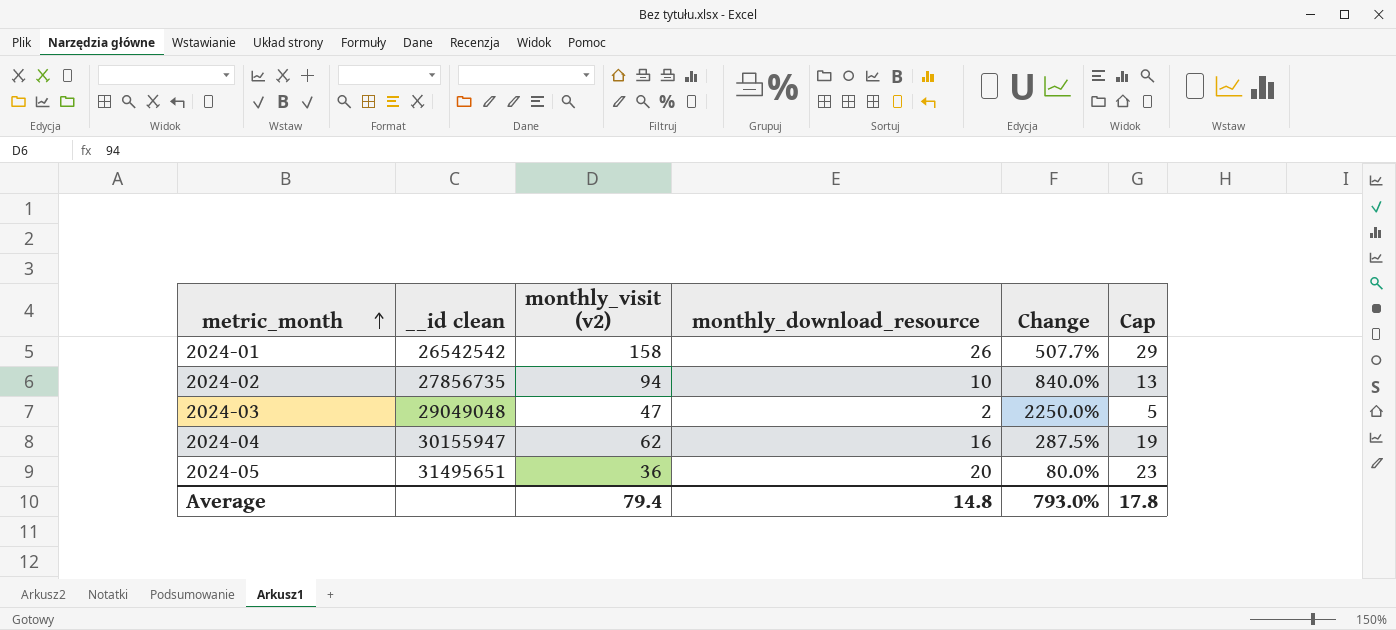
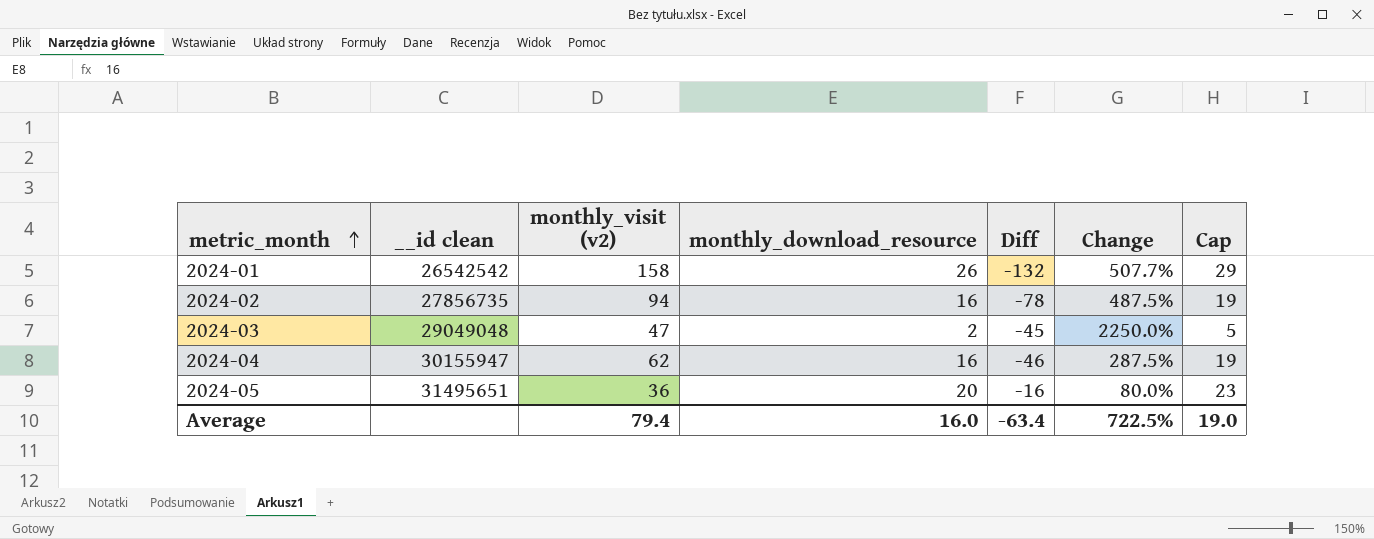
column Diff | formula: none -> [monthly_download_resource] - [monthly_visit (v2)]
2024-02 | monthly_download_resource: 10 -> 16
2024-02 | Change: 840.0% -> 487.5%
2024-02 | Cap: 13 -> 19
Average | monthly_download_resource: 14.8 -> 16.0
Average | Change: 793.0% -> 722.5%
Average | Cap: 17.8 -> 19.0

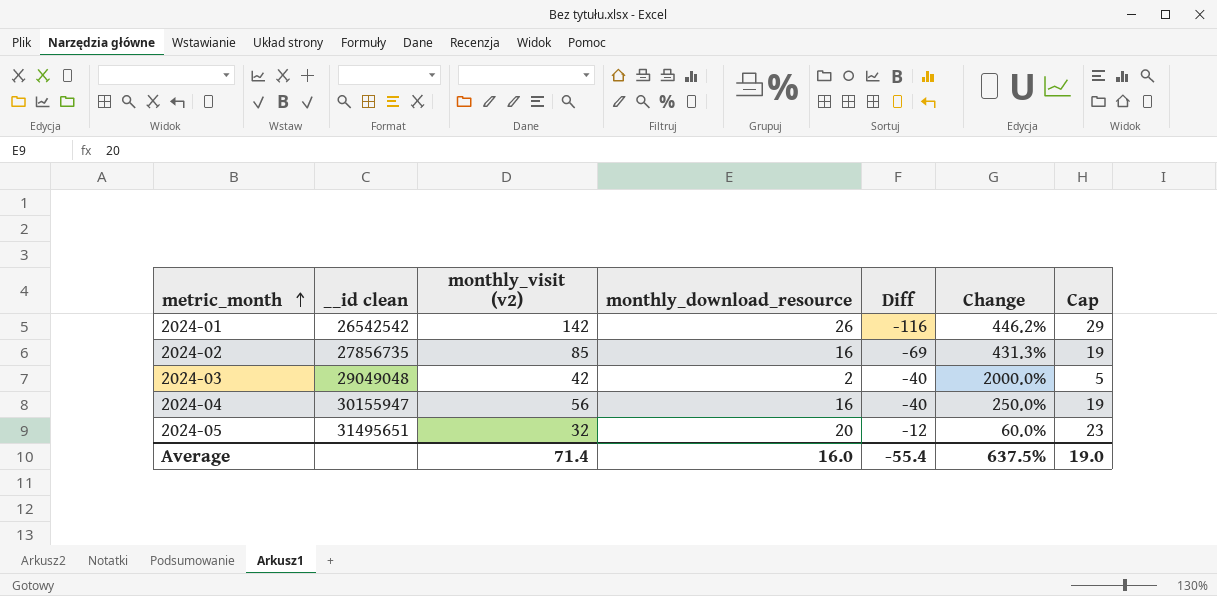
2024-01 | monthly_visit (v2): 158 -> 142
2024-01 | Diff: -132 -> -116
2024-01 | Change: 507.7% -> 446.2%
2024-02 | monthly_visit (v2): 94 -> 85
2024-02 | Diff: -78 -> -69
2024-02 | Change: 487.5% -> 431.3%
2024-03 | monthly_visit (v2): 47 -> 42
2024-03 | Diff: -45 -> -40
2024-03 | Change: 2250.0% -> 2000.0%
2024-04 | monthly_visit (v2): 62 -> 56
2024-04 | Diff: -46 -> -40
2024-04 | Change: 287.5% -> 250.0%
2024-05 | monthly_visit (v2): 36 -> 32
2024-05 | Diff: -16 -> -12
2024-05 | Change: 80.0% -> 60.0%
Average | monthly_visit (v2): 79.4 -> 71.4
Average | Diff: -63.4 -> -55.4
Average | Change: 722.5% -> 637.5%

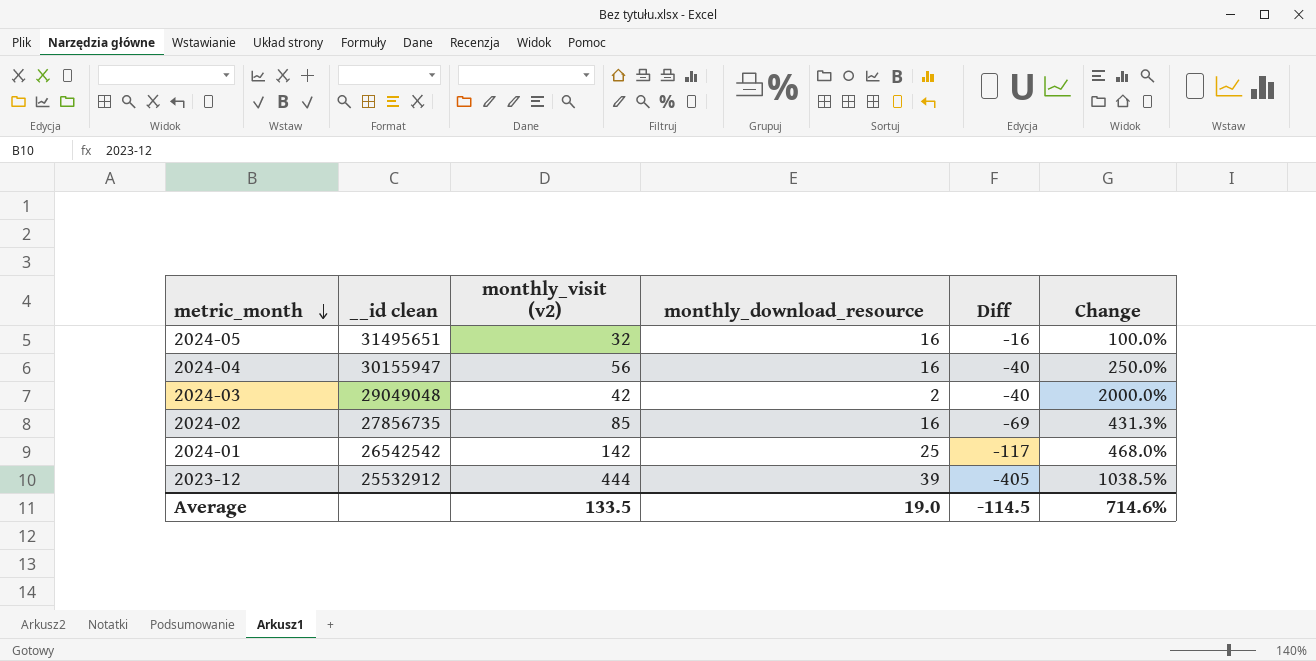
row order: metric_month ascending -> metric_month descending
column Cap | formula: [monthly_download_resource] + 3 -> none
2024-05 | monthly_download_resource: 20 -> 16
2024-05 | Diff: -12 -> -16
2024-05 | Change: 60.0% -> 100.0%
2024-01 | monthly_download_resource: 26 -> 25
2024-01 | Diff: -116 -> -117
2024-01 | Change: 446.2% -> 468.0%
row 2023-12: none -> 25532912 | 444 | 39 | -405 | 1038.5%
Average | monthly_visit (v2): 71.4 -> 133.5
Average | monthly_download_resource: 16.0 -> 19.0
Average | Diff: -55.4 -> -114.5
Average | Change: 637.5% -> 714.6%

